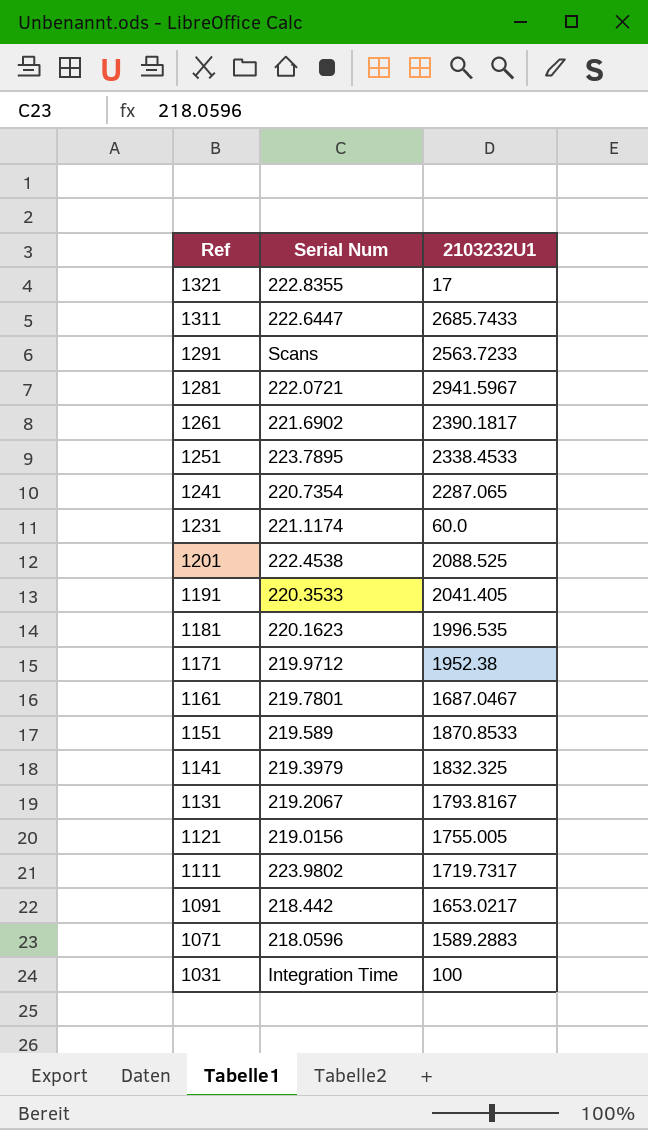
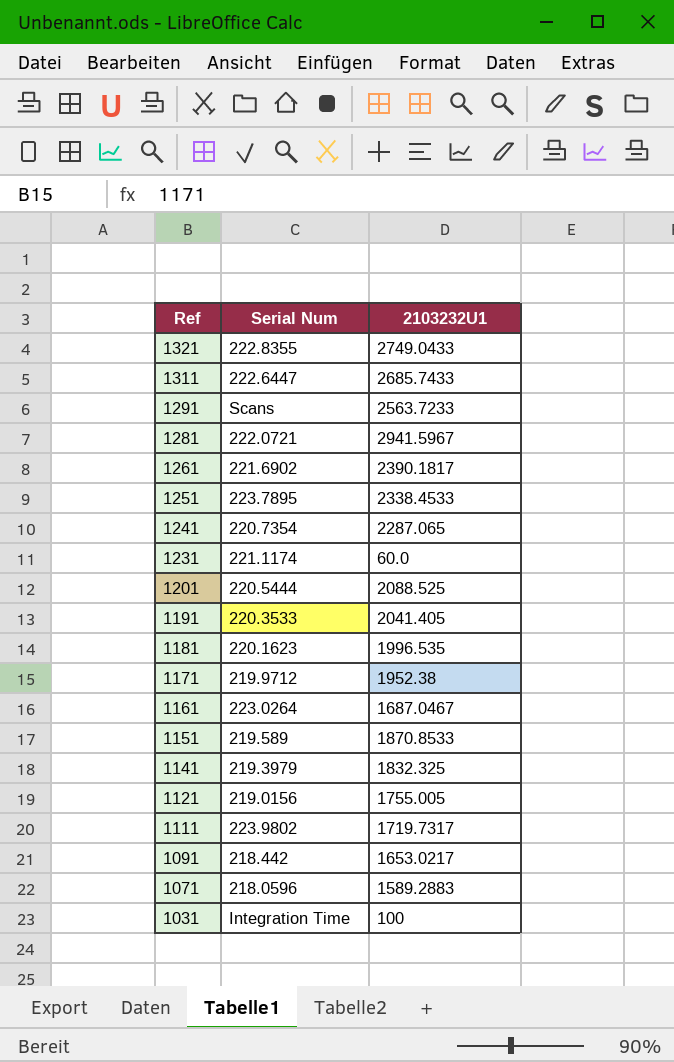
row 1131: 219.2067 | 1793.8167 -> none
1321 | 2103232U1: 17 -> 2749.0433
1201 | Serial Num: 222.4538 -> 220.5444
1161 | Serial Num: 219.7801 -> 223.0264

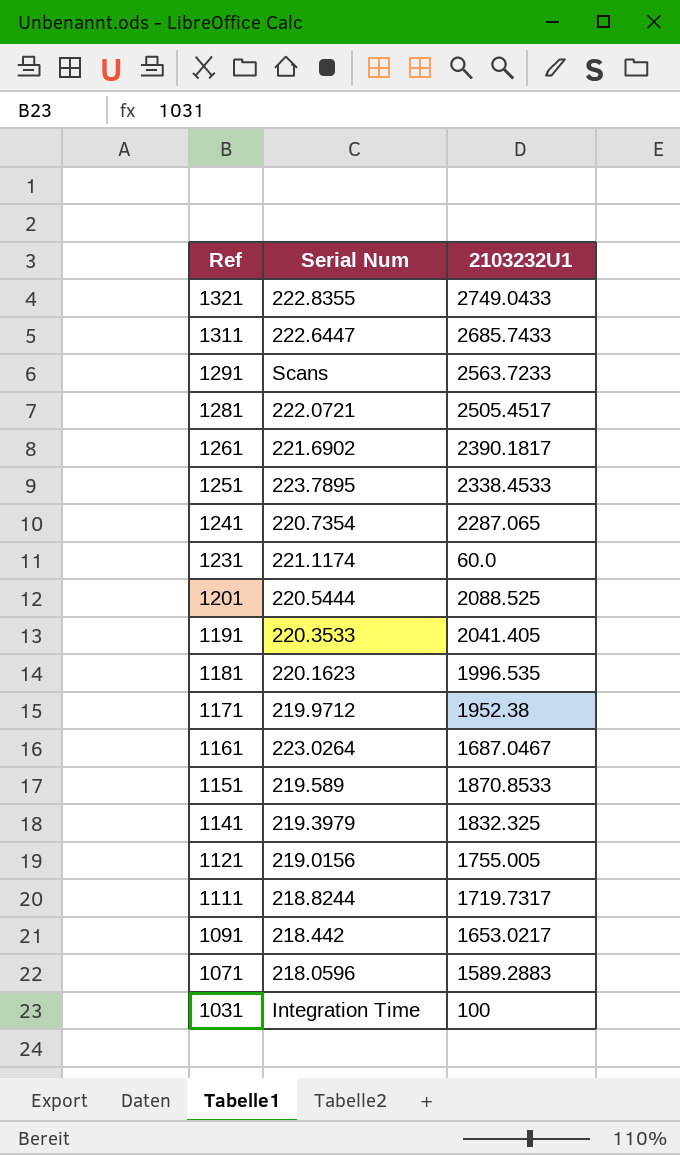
1281 | 2103232U1: 2941.5967 -> 2505.4517
1111 | Serial Num: 223.9802 -> 218.8244

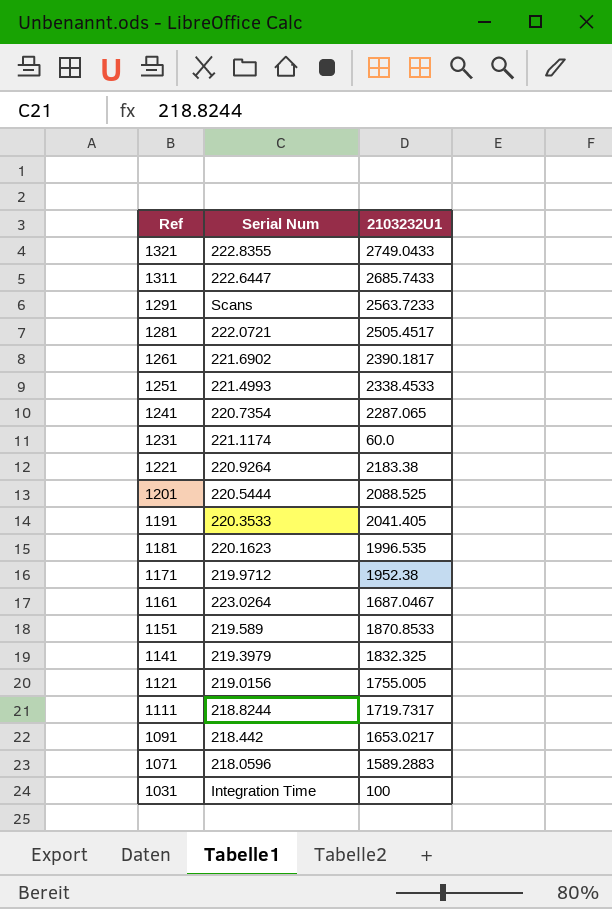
1251 | Serial Num: 223.7895 -> 221.4993
row 1221: none -> 220.9264 | 2183.38

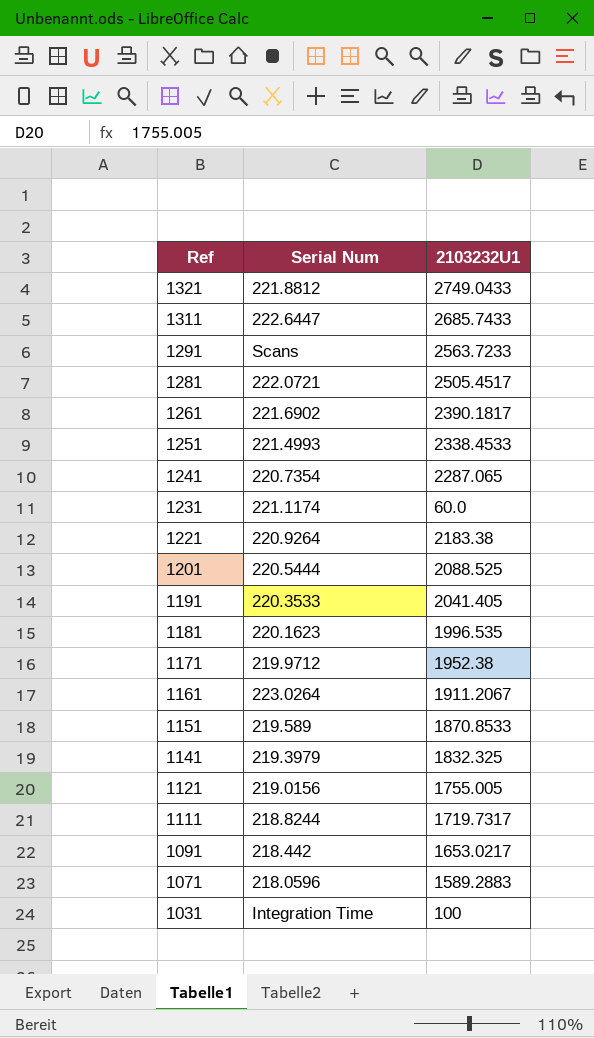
1321 | Serial Num: 222.8355 -> 221.8812
1161 | 2103232U1: 1687.0467 -> 1911.2067

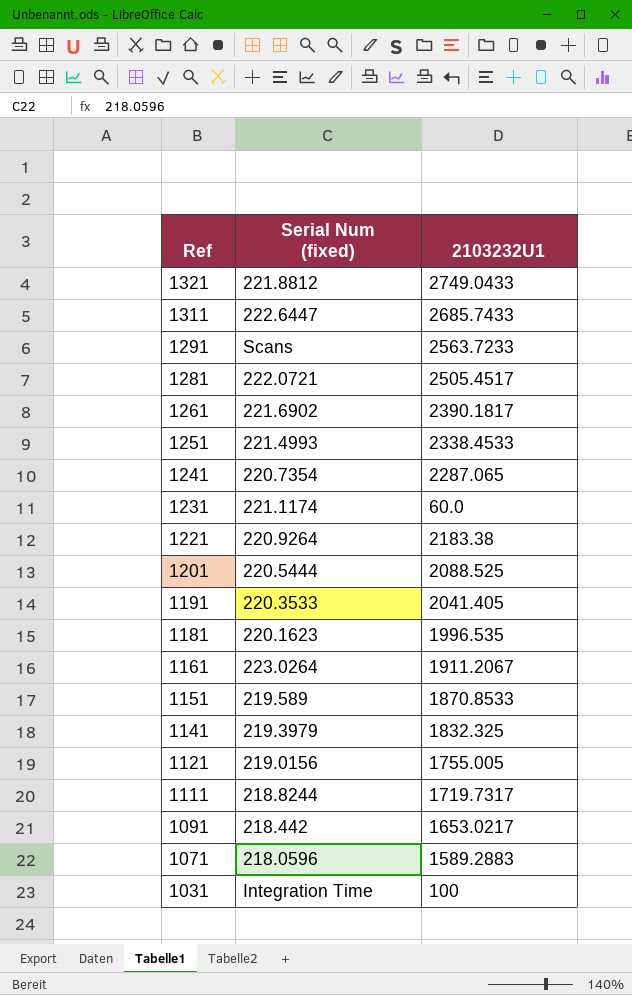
column name: Serial Num -> Serial Num (fixed)
row 1171: 219.9712 | 1952.38 -> none

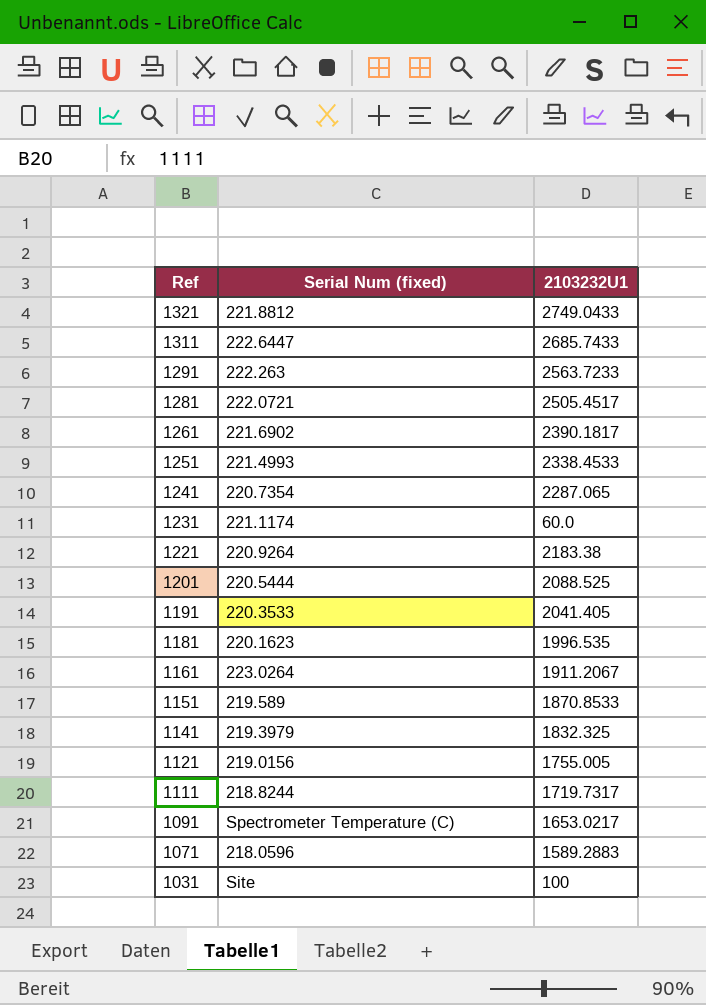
1291 | Serial Num (fixed): Scans -> 222.263
1091 | Serial Num (fixed): 218.442 -> Spectrometer Temperature (C)
1031 | Serial Num (fixed): Integration Time -> Site

